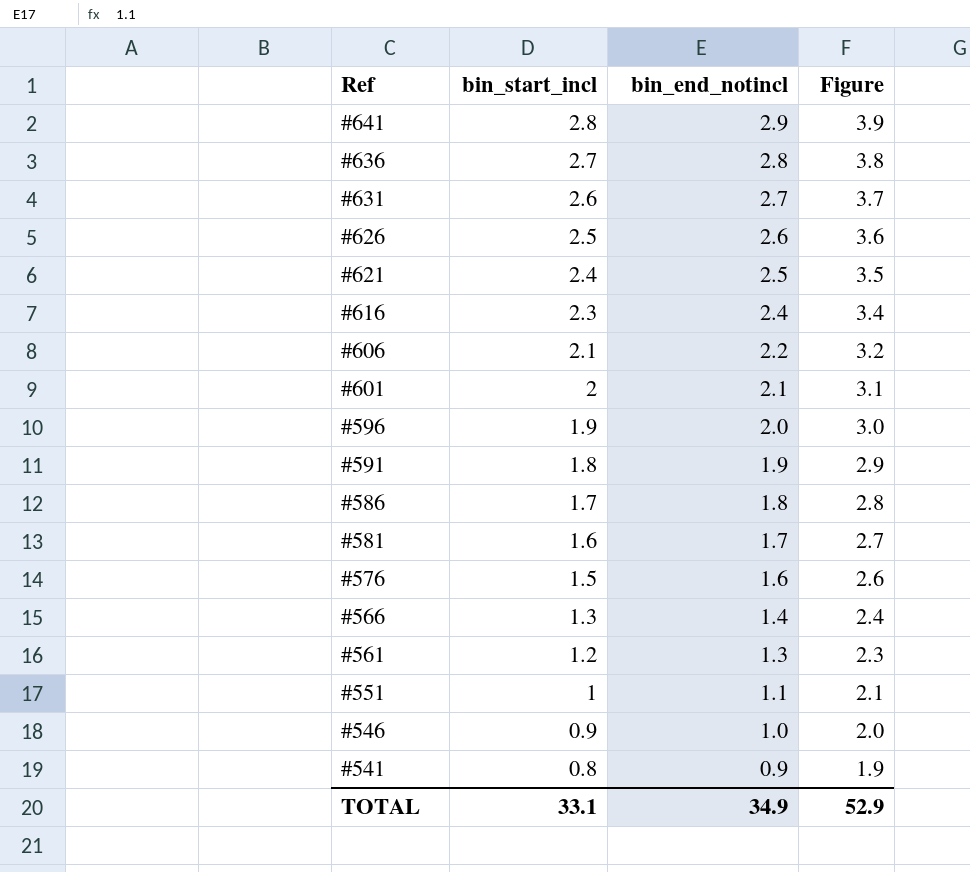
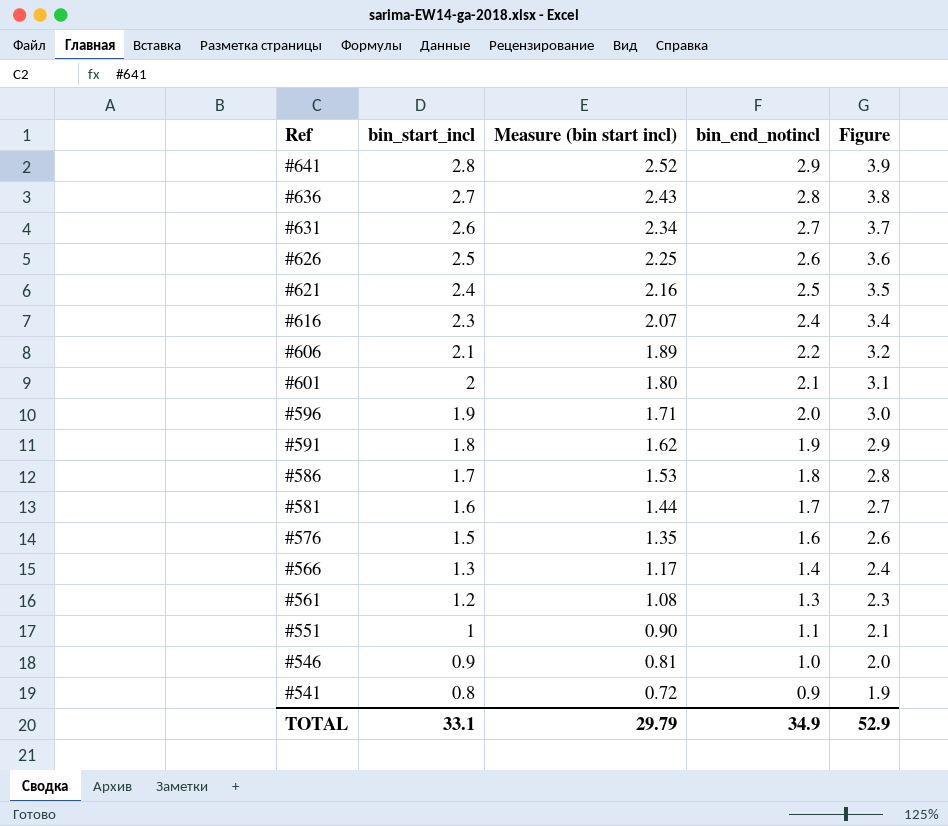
column Measure (bin start incl) | formula: none -> [bin_start_incl] * 0.9

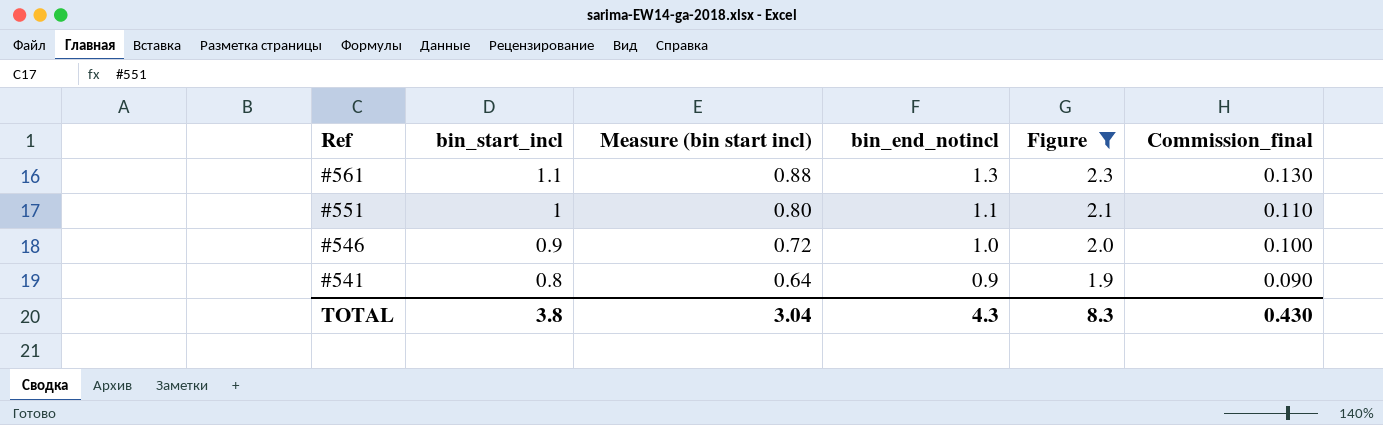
filter: none -> Figure <= 2.3
column Measure (bin start incl) | formula: [bin_start_incl] * 0.9 -> [bin_start_incl] * 0.8
column Commission_final | formula: none -> [bin_end_notincl] * 0.1
#561 | bin_start_incl: 1.2 -> 1.1
TOTAL | bin_start_incl: 33.1 -> 3.8
TOTAL | Measure (bin start incl): 29.79 -> 3.04
TOTAL | bin_end_notincl: 34.9 -> 4.3
TOTAL | Figure: 52.9 -> 8.3

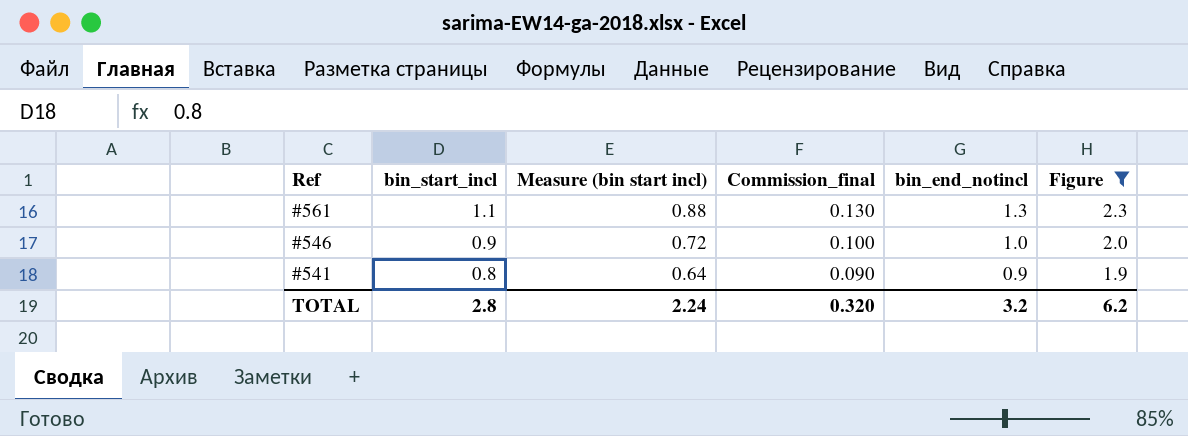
column Commission_final | position: 6 -> 4
row #551: 1 | 0.80 | 1.1 | 2.1 | 0.110 -> none
TOTAL | bin_start_incl: 3.8 -> 2.8
TOTAL | Measure (bin start incl): 3.04 -> 2.24
TOTAL | Commission_final: 0.430 -> 0.320
TOTAL | bin_end_notincl: 4.3 -> 3.2
TOTAL | Figure: 8.3 -> 6.2

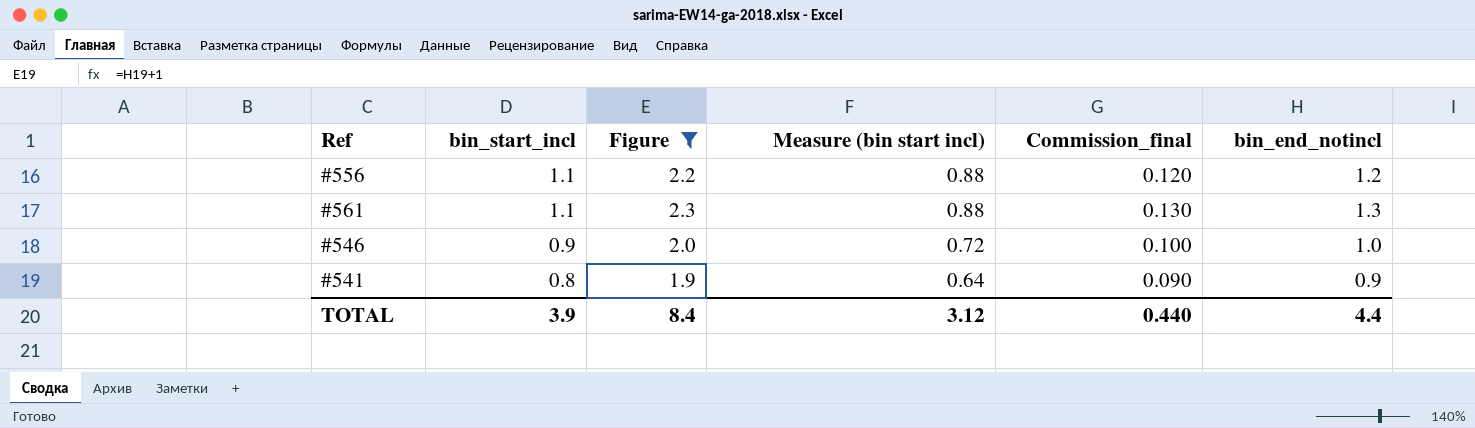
column Figure | position: 6 -> 3
row #556: none -> 1.1 | 2.2 | 0.88 | 0.120 | 1.2
TOTAL | bin_start_incl: 2.8 -> 3.9
TOTAL | Figure: 6.2 -> 8.4
TOTAL | Measure (bin start incl): 2.24 -> 3.12
TOTAL | Commission_final: 0.320 -> 0.440
TOTAL | bin_end_notincl: 3.2 -> 4.4

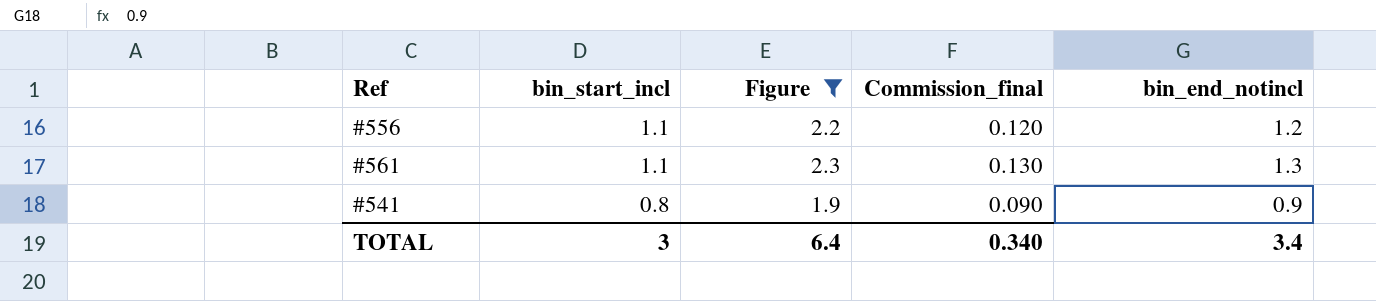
column Measure (bin start incl) | formula: [bin_start_incl] * 0.8 -> none
row #546: 0.9 | 2.0 | 0.72 | 0.100 | 1.0 -> none
TOTAL | bin_start_incl: 3.9 -> 3
TOTAL | Figure: 8.4 -> 6.4
TOTAL | Commission_final: 0.440 -> 0.340
TOTAL | bin_end_notincl: 4.4 -> 3.4

